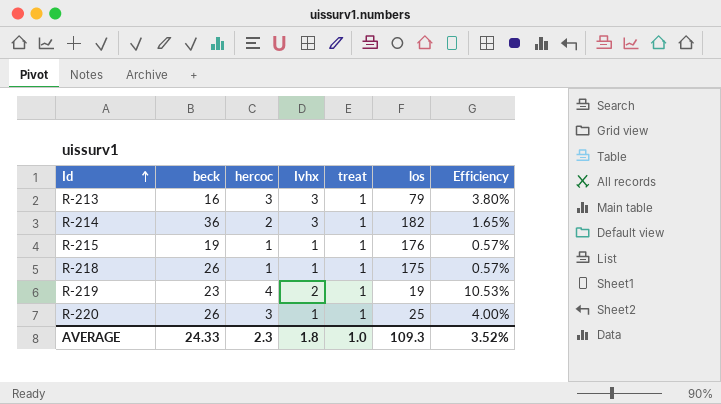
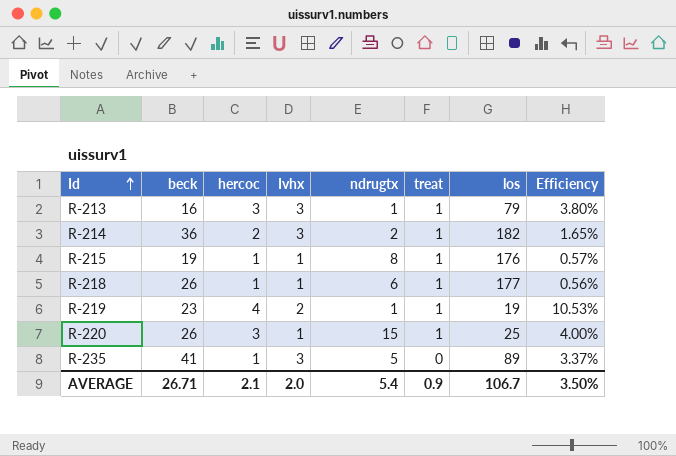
column ndrugtx | position: none -> 5
R-218 | los: 175 -> 177
R-218 | Efficiency: 0.57% -> 0.56%
row R-235: none -> 41 | 1 | 3 | 5 | 0 | 89 | 3.37%
AVERAGE | beck: 24.33 -> 26.71
AVERAGE | hercoc: 2.3 -> 2.1
AVERAGE | Ivhx: 1.8 -> 2.0
AVERAGE | treat: 1.0 -> 0.9
AVERAGE | los: 109.3 -> 106.7
AVERAGE | Efficiency: 3.52% -> 3.50%

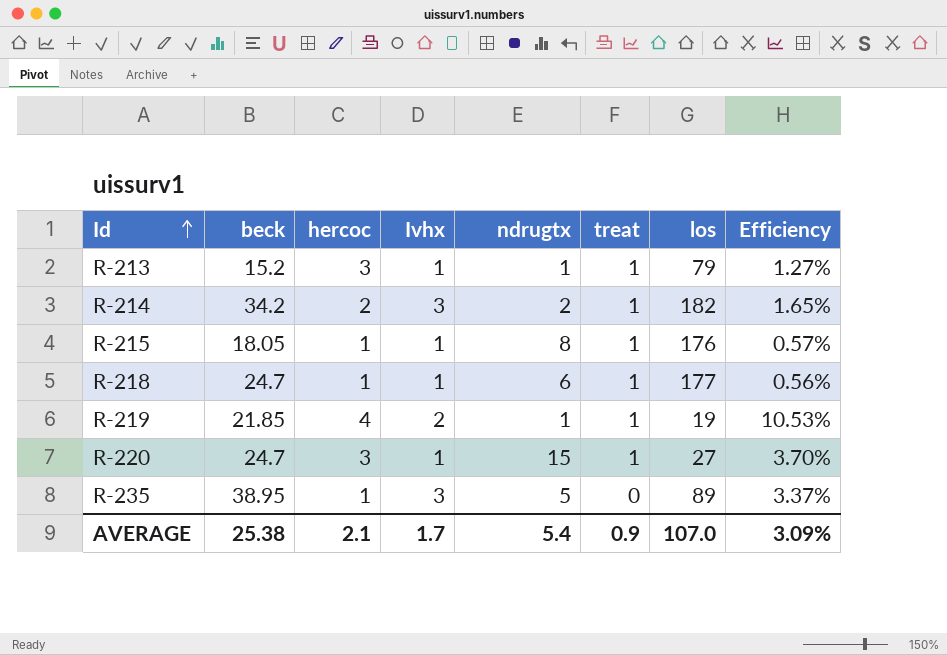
R-213 | beck: 16 -> 15.2
R-213 | Ivhx: 3 -> 1
R-213 | Efficiency: 3.80% -> 1.27%
R-214 | beck: 36 -> 34.2
R-215 | beck: 19 -> 18.05
R-218 | beck: 26 -> 24.7
R-219 | beck: 23 -> 21.85
R-220 | beck: 26 -> 24.7
R-220 | los: 25 -> 27
R-220 | Efficiency: 4.00% -> 3.70%
R-235 | beck: 41 -> 38.95
AVERAGE | beck: 26.71 -> 25.38
AVERAGE | Ivhx: 2.0 -> 1.7
AVERAGE | los: 106.7 -> 107.0
AVERAGE | Efficiency: 3.50% -> 3.09%

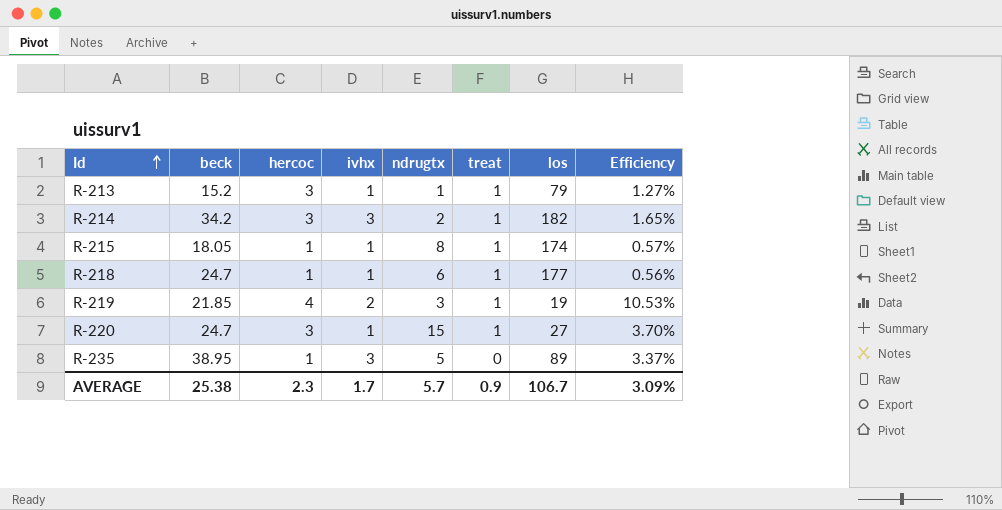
column name: Ivhx -> ivhx
R-214 | hercoc: 2 -> 3
R-215 | los: 176 -> 174
R-219 | ndrugtx: 1 -> 3
AVERAGE | hercoc: 2.1 -> 2.3
AVERAGE | ndrugtx: 5.4 -> 5.7
AVERAGE | los: 107.0 -> 106.7

